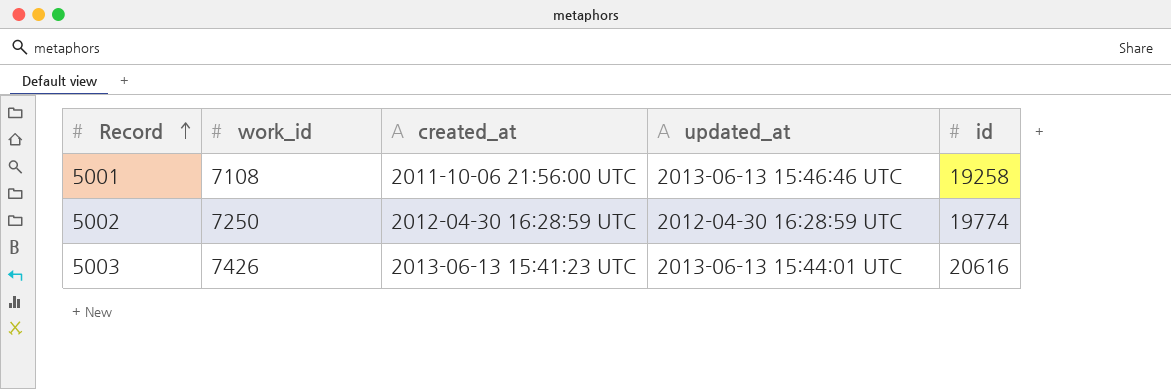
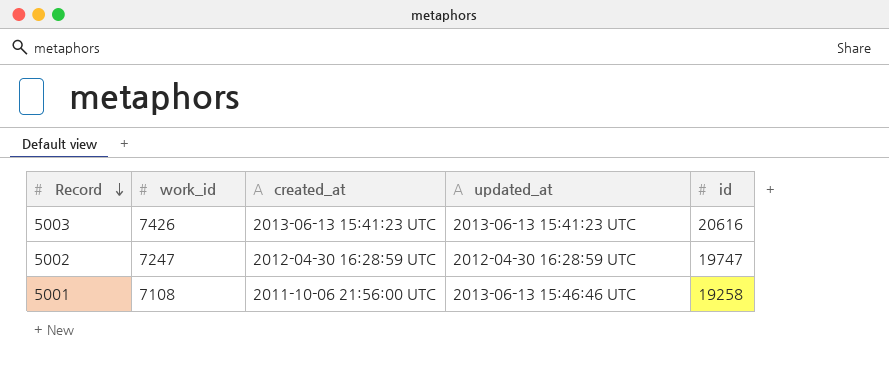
row order: Record ascending -> Record descending
5003 | updated_at: 2013-06-13 15:44:01 UTC -> 2013-06-13 15:41:23 UTC
5002 | work_id: 7250 -> 7247
5002 | id: 19774 -> 19747

